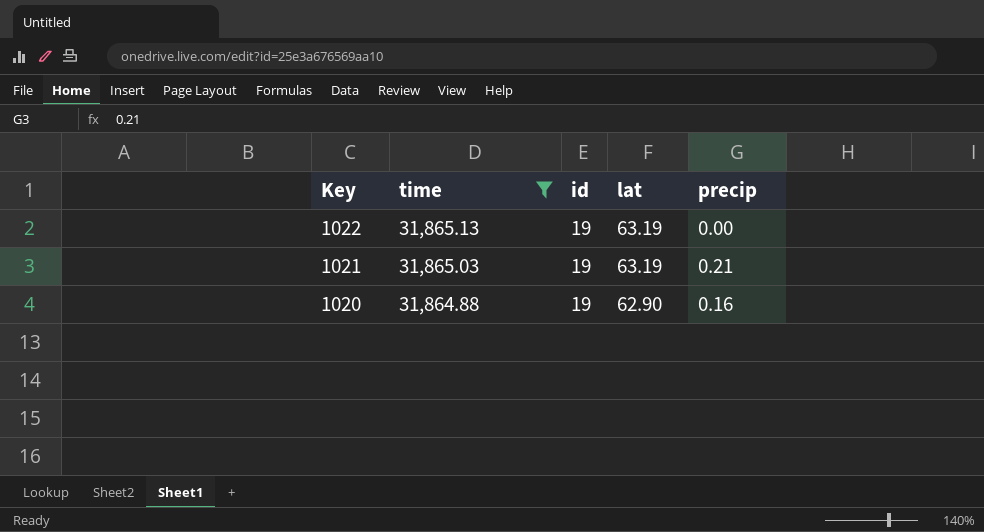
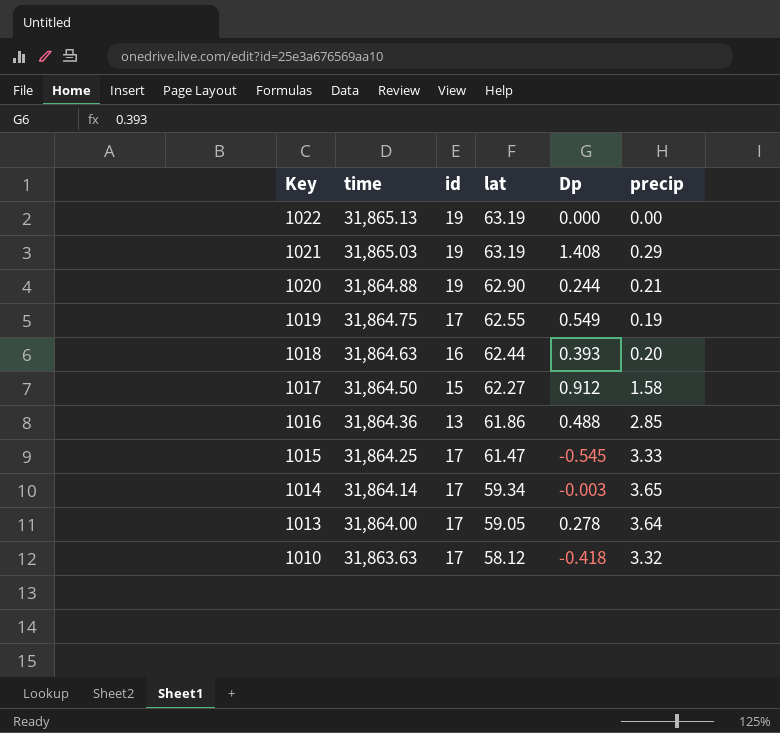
filter: time >= 31,864.88 -> none
column Dp | position: none -> 5
1021 | precip: 0.21 -> 0.29
1020 | precip: 0.16 -> 0.21

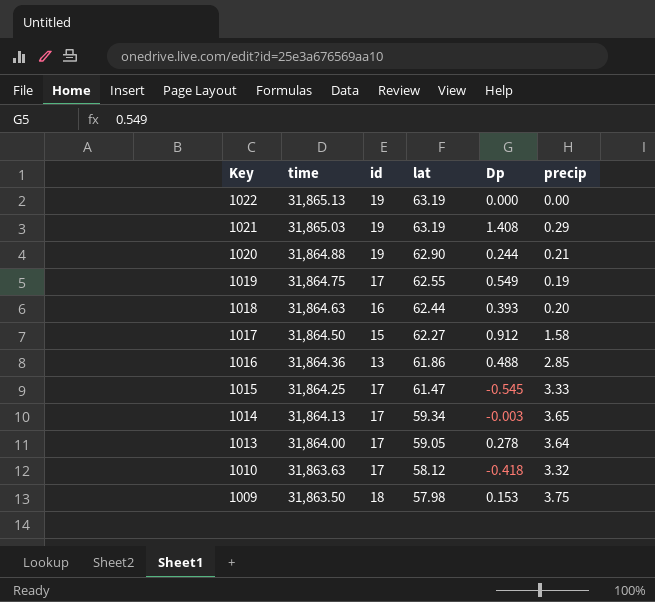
1014 | time: 31,864.14 -> 31,864.13
row 1009: none -> 31,863.50 | 18 | 57.98 | 0.153 | 3.75

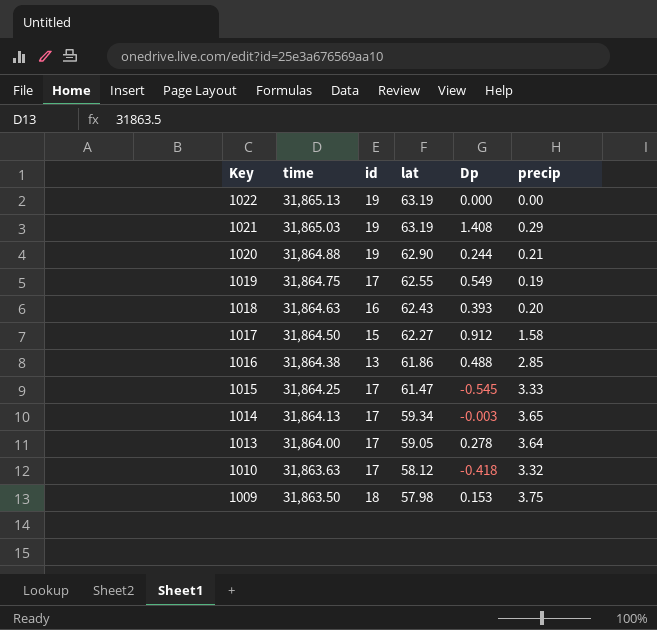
1018 | lat: 62.44 -> 62.43
1016 | time: 31,864.36 -> 31,864.38

